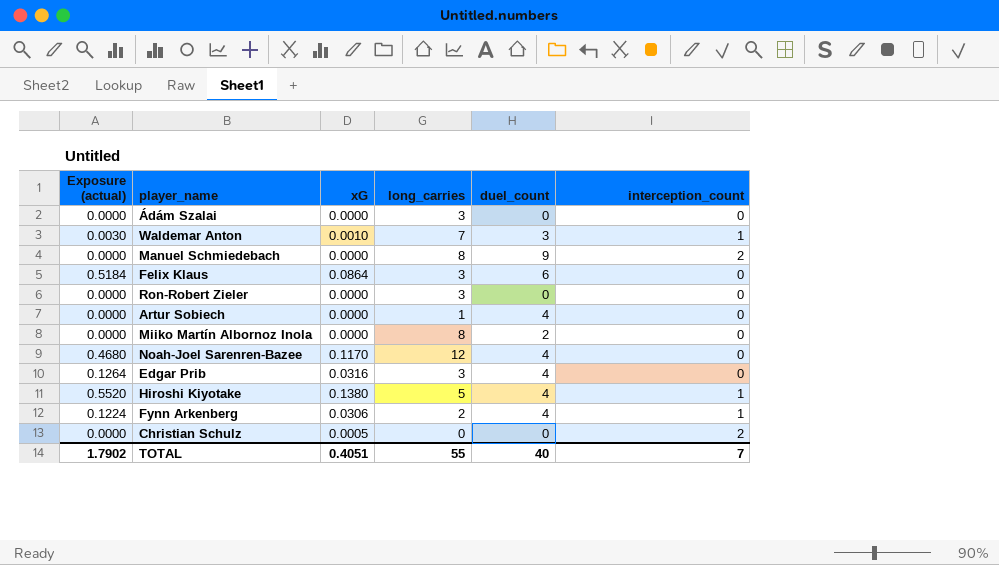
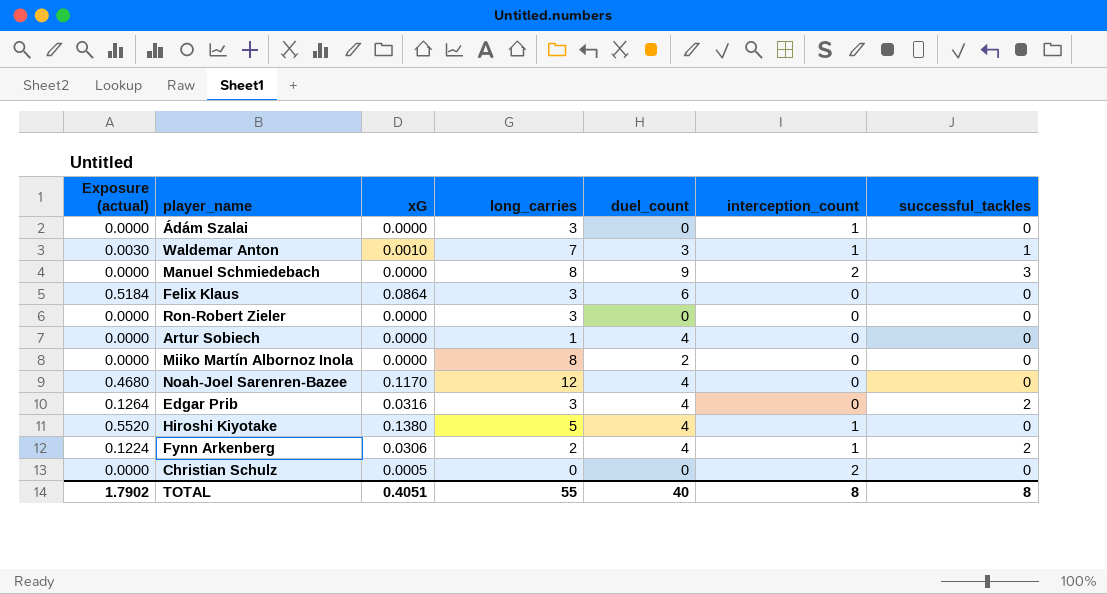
column successful_tackles | position: none -> 7
Ádám Szalai | interception_count: 0 -> 1
TOTAL | interception_count: 7 -> 8

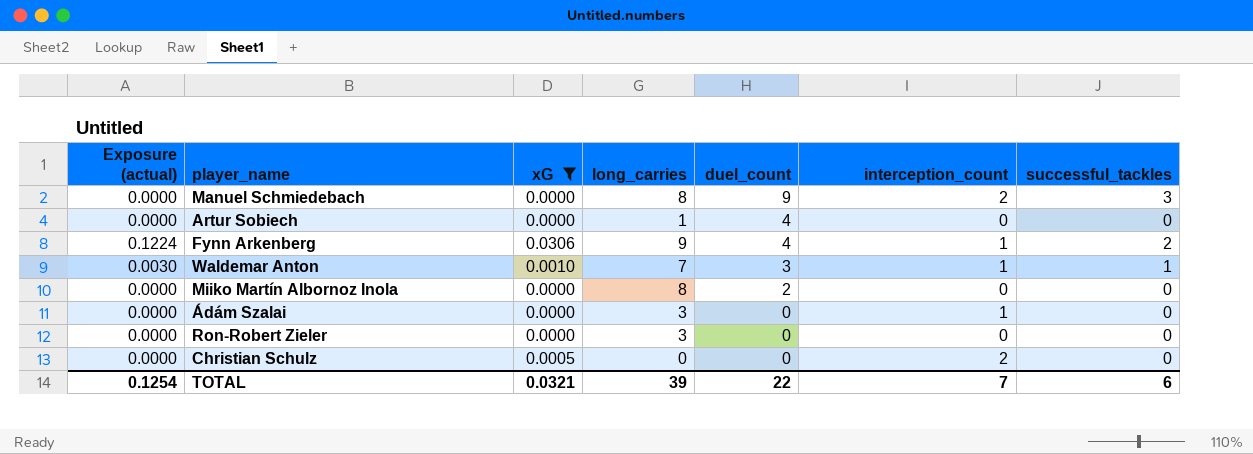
filter: none -> xG <= 0.0306
row order: none -> duel_count descending
Fynn Arkenberg | long_carries: 2 -> 9
TOTAL | Exposure (actual): 1.7902 -> 0.1254
TOTAL | xG: 0.4051 -> 0.0321
TOTAL | long_carries: 55 -> 39
TOTAL | duel_count: 40 -> 22
TOTAL | interception_count: 8 -> 7
TOTAL | successful_tackles: 8 -> 6

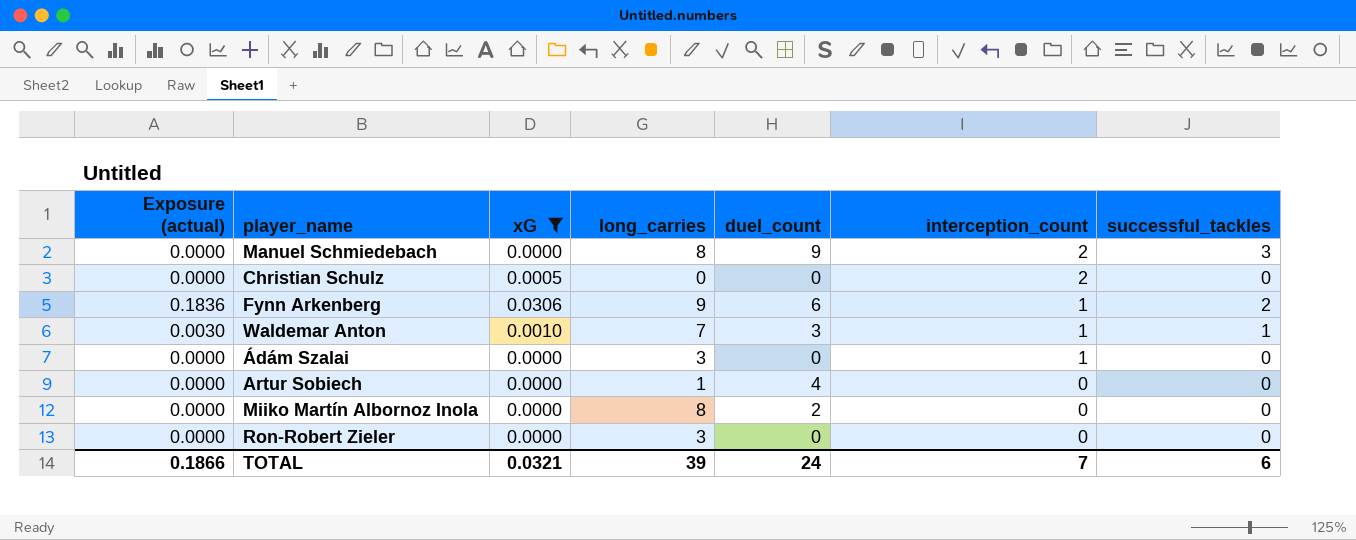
row order: duel_count descending -> interception_count descending
Fynn Arkenberg | Exposure (actual): 0.1224 -> 0.1836
Fynn Arkenberg | duel_count: 4 -> 6
TOTAL | Exposure (actual): 0.1254 -> 0.1866
TOTAL | duel_count: 22 -> 24

